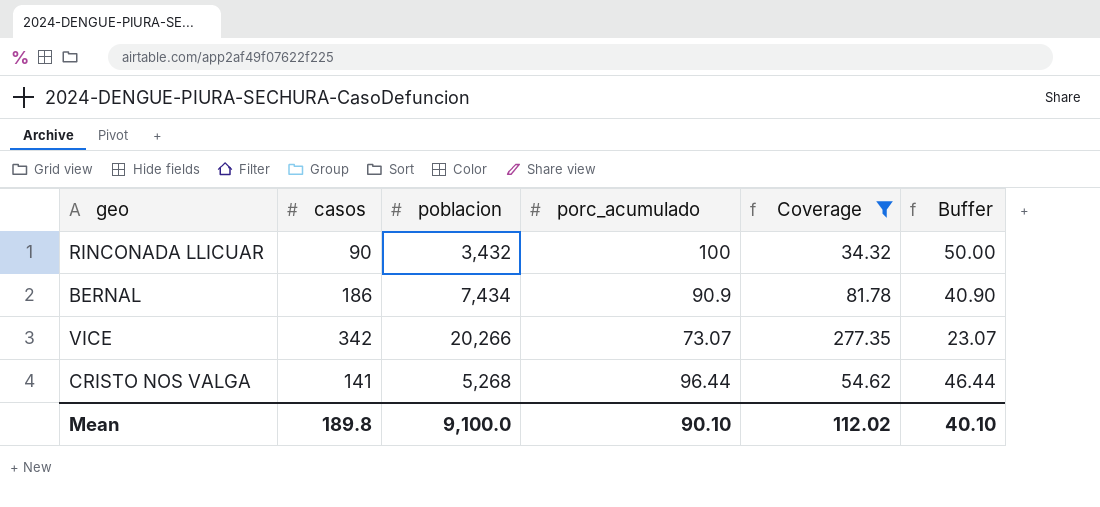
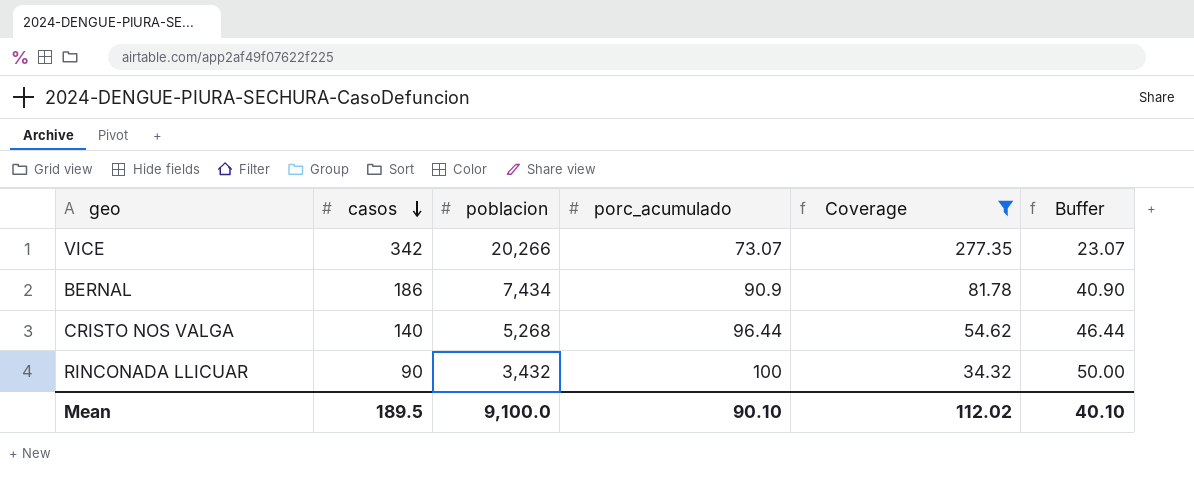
row order: none -> casos descending
CRISTO NOS VALGA | casos: 141 -> 140
Mean | casos: 189.8 -> 189.5

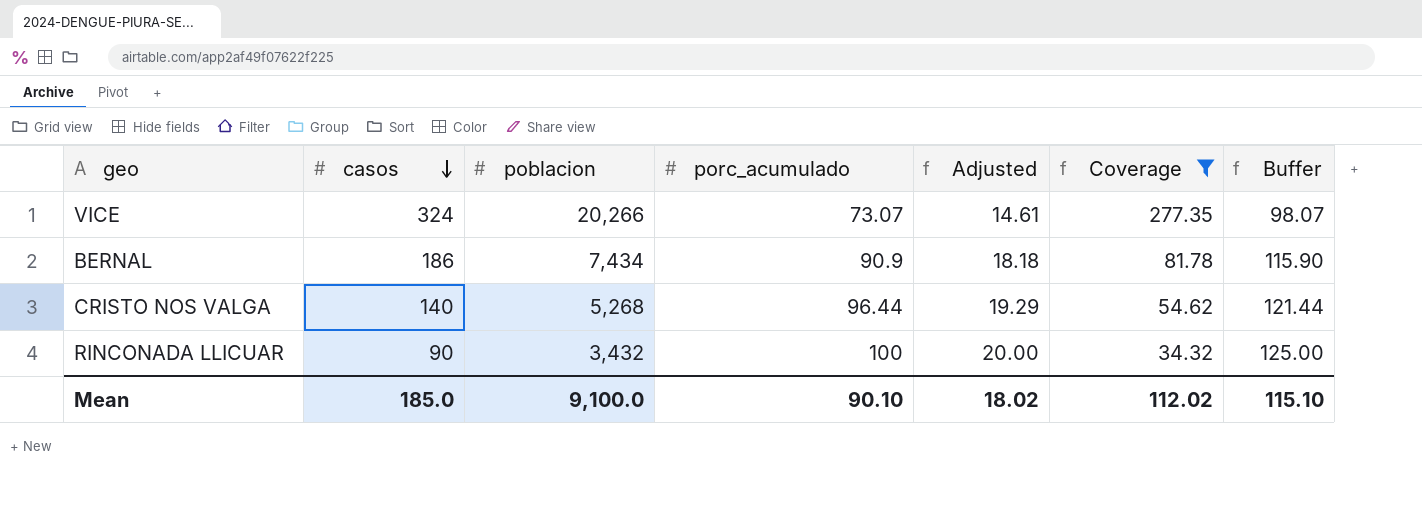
column Adjusted | formula: none -> [porc_acumulado] * 0.2
column Buffer | formula: [porc_acumulado] - 50 -> [porc_acumulado] + 25
VICE | casos: 342 -> 324
Mean | casos: 189.5 -> 185.0
Mean | Buffer: 40.10 -> 115.10

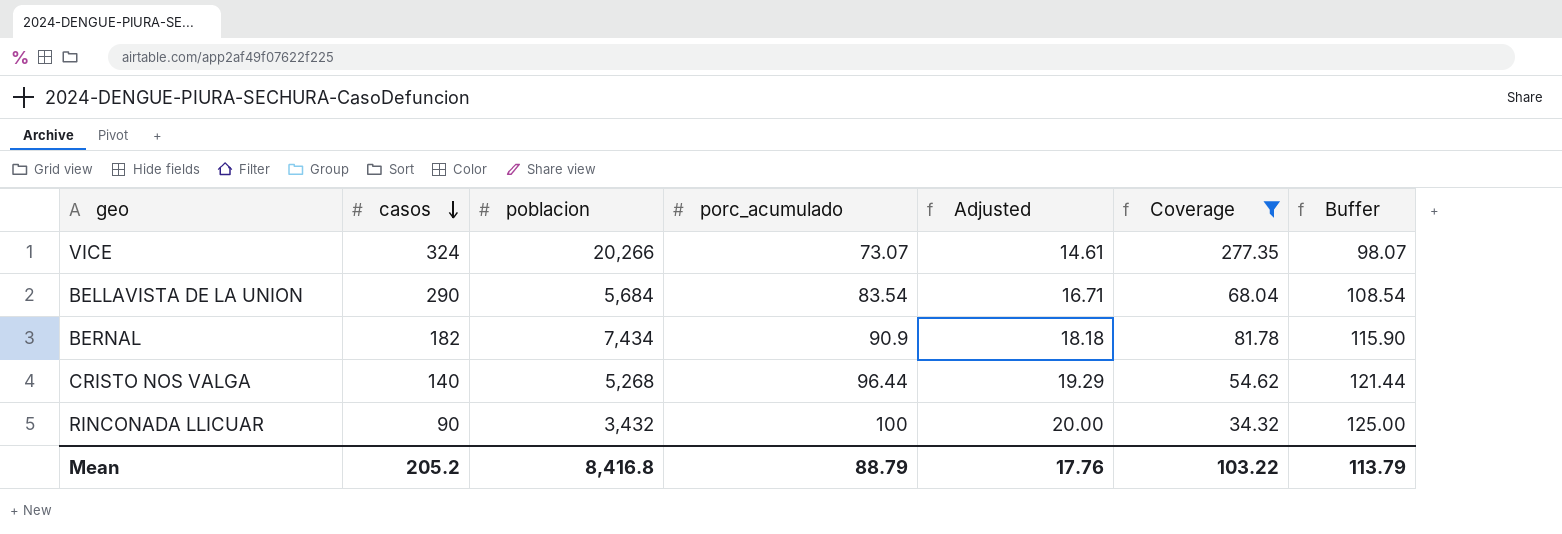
row BELLAVISTA DE LA UNION: none -> 290 | 5,684 | 83.54 | 16.71 | 68.04 | 108.54
BERNAL | casos: 186 -> 182
Mean | casos: 185.0 -> 205.2
Mean | poblacion: 9,100.0 -> 8,416.8
Mean | porc_acumulado: 90.10 -> 88.79
Mean | Adjusted: 18.02 -> 17.76
Mean | Coverage: 112.02 -> 103.22
Mean | Buffer: 115.10 -> 113.79

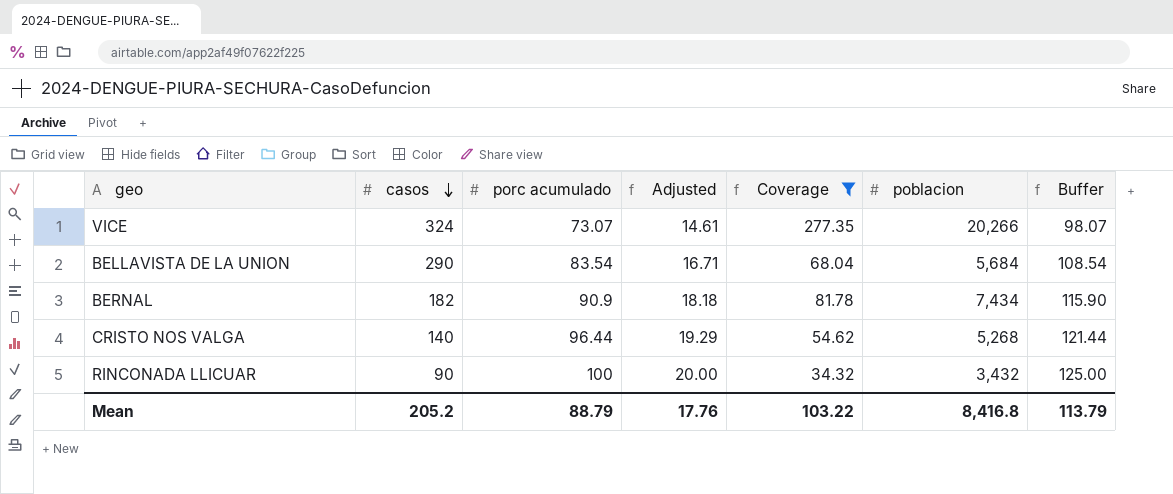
column name: porc_acumulado -> porc acumulado
column poblacion | position: 3 -> 6

